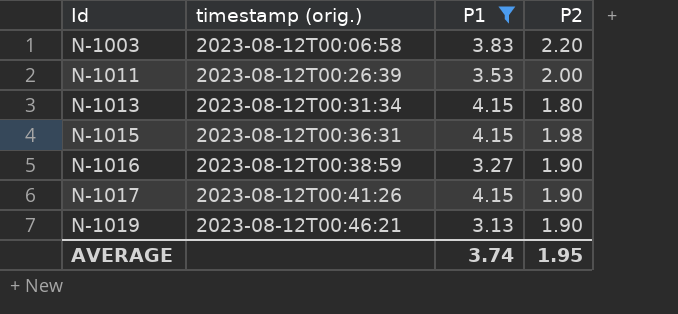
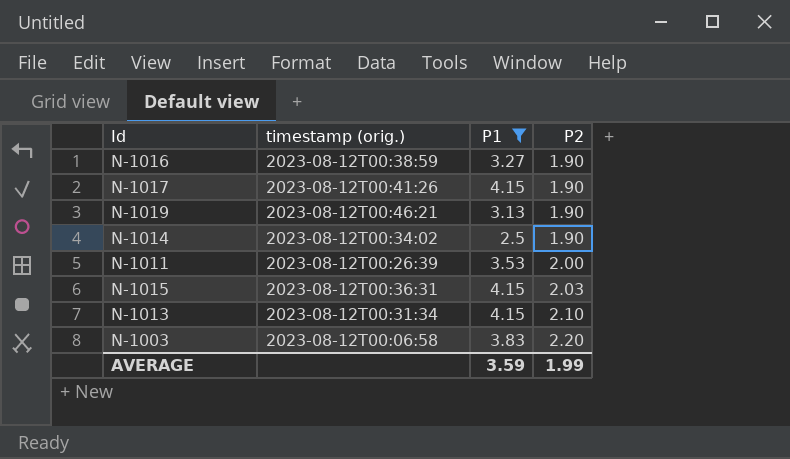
row order: Id ascending -> P2 ascending
row N-1014: none -> 2023-08-12T00:34:02 | 2.5 | 1.90
N-1015 | P2: 1.98 -> 2.03
N-1013 | P2: 1.80 -> 2.10
AVERAGE | P1: 3.74 -> 3.59
AVERAGE | P2: 1.95 -> 1.99

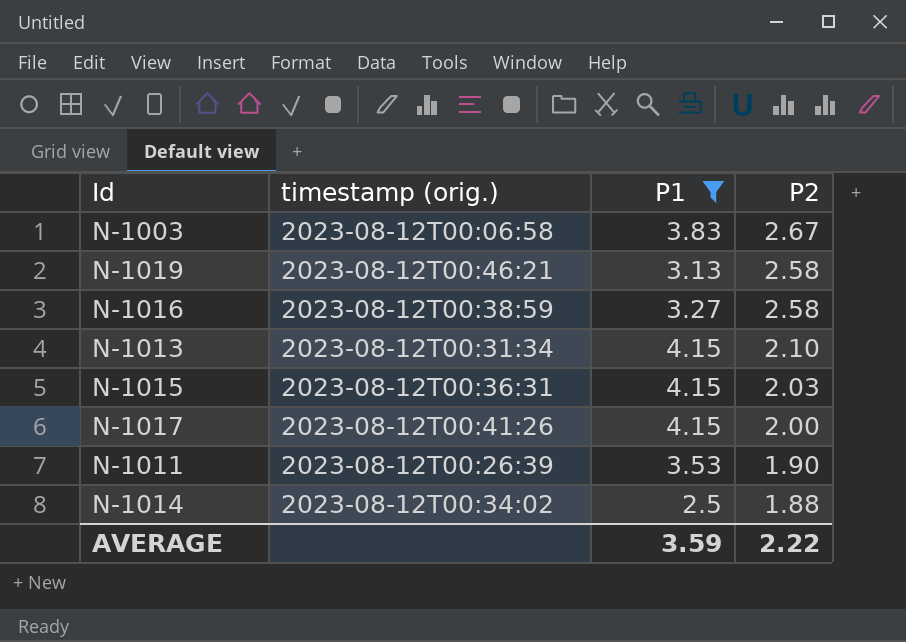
row order: P2 ascending -> P2 descending
N-1003 | P2: 2.20 -> 2.67
N-1019 | P2: 1.90 -> 2.58
N-1016 | P2: 1.90 -> 2.58
N-1017 | P2: 1.90 -> 2.00
N-1011 | P2: 2.00 -> 1.90
N-1014 | P2: 1.90 -> 1.88
AVERAGE | P2: 1.99 -> 2.22

